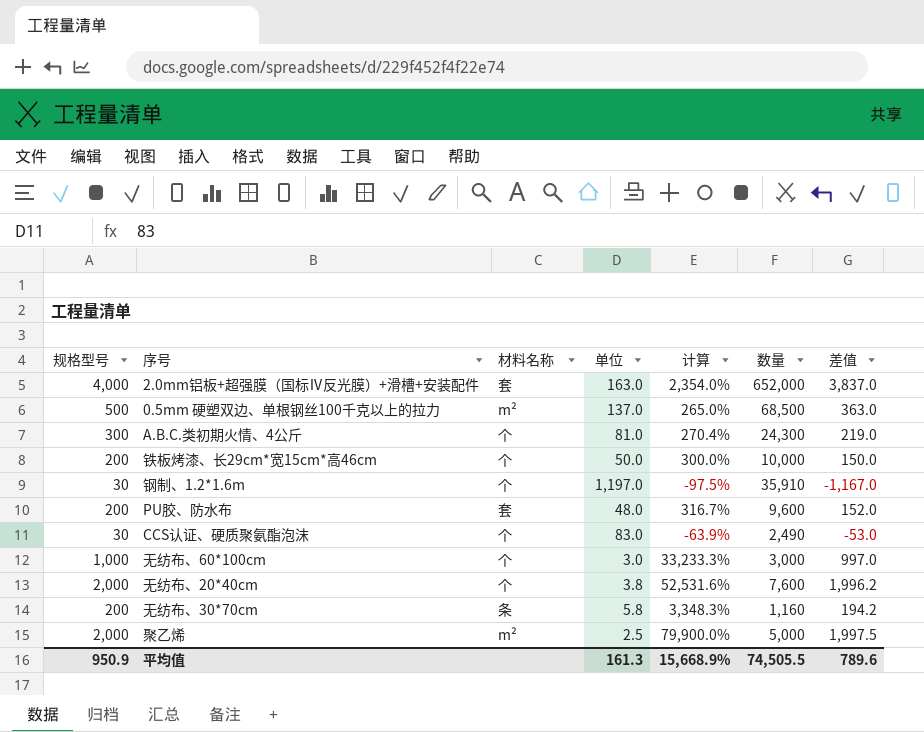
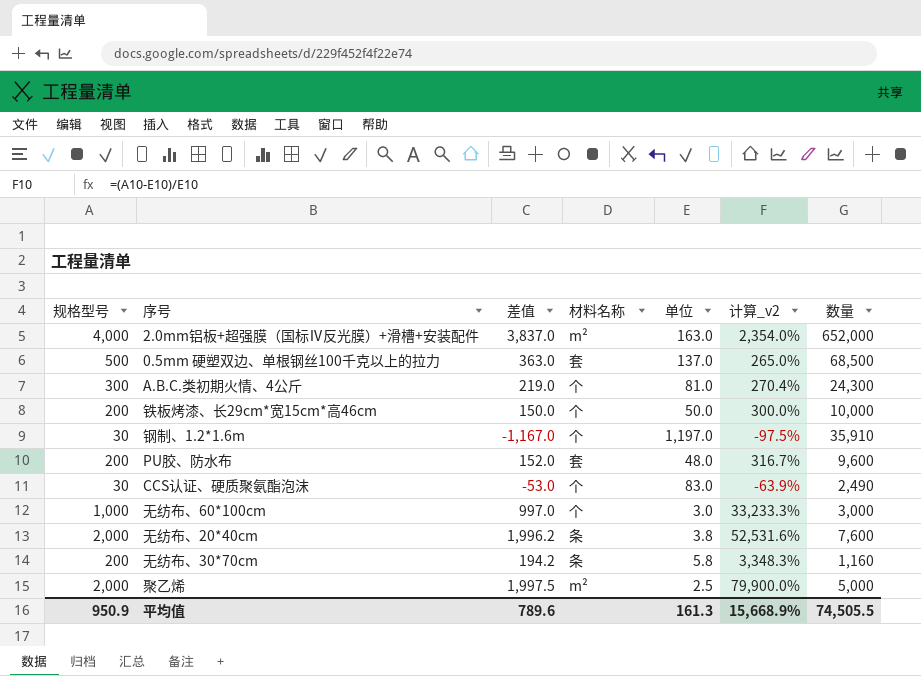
column 差值 | position: 7 -> 3
column name: 计算 -> 计算_v2
2.0mm铝板+超强膜（国标Ⅳ反光膜）+滑槽+安装配件 | 材料名称: 套 -> m²
0.5mm 硬塑双边、单根钢丝100千克以上的拉力 | 材料名称: m² -> 套
无纺布、20*40cm | 材料名称: 个 -> 条

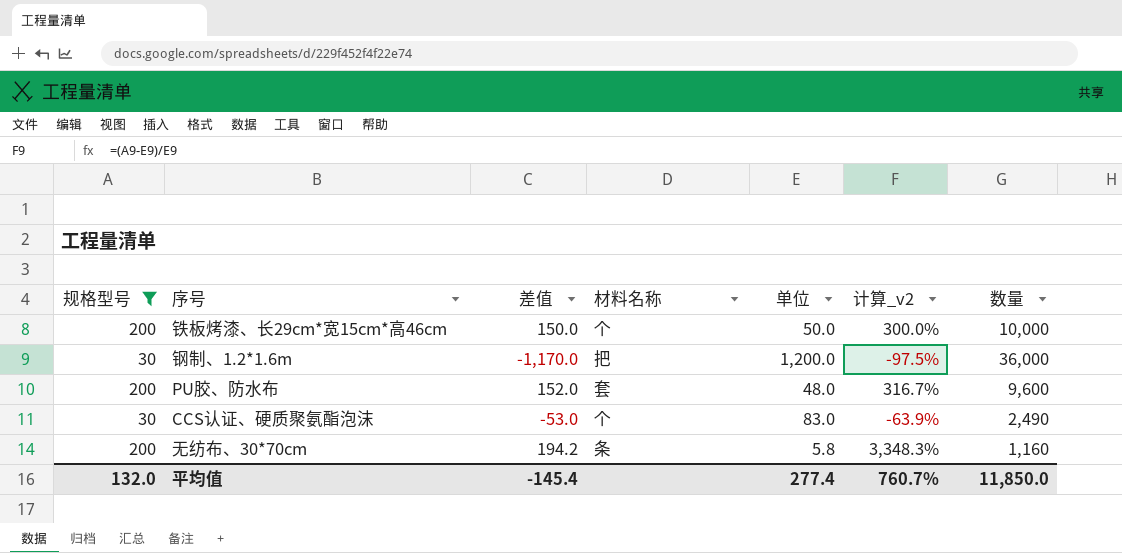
filter: none -> 规格型号 <= 200
钢制、1.2*1.6m | 差值: -1,167.0 -> -1,170.0
钢制、1.2*1.6m | 材料名称: 个 -> 把
钢制、1.2*1.6m | 单位: 1,197.0 -> 1,200.0
钢制、1.2*1.6m | 数量: 35,910 -> 36,000
平均值 | 规格型号: 950.9 -> 132.0
平均值 | 差值: 789.6 -> -145.4
平均值 | 单位: 161.3 -> 277.4
平均值 | 计算_v2: 15,668.9% -> 760.7%
平均值 | 数量: 74,505.5 -> 11,850.0

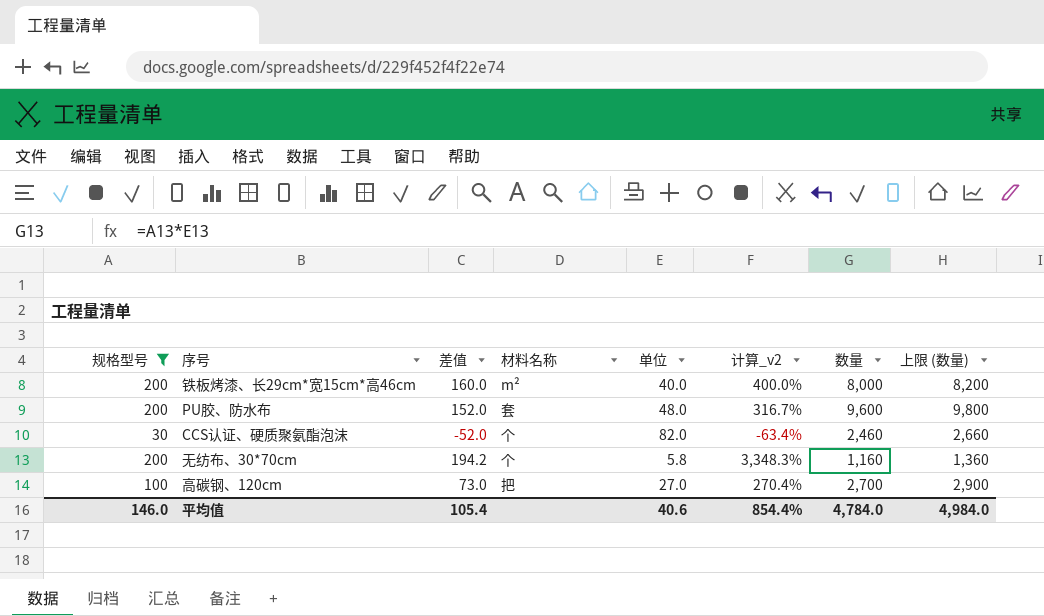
column 上限 (数量) | formula: none -> [数量] + 200
row 钢制、1.2*1.6m: 30 | -1,170.0 | 把 | 1,200.0 | -97.5% | 36,000 -> none
铁板烤漆、长29cm*宽15cm*高46cm | 差值: 150.0 -> 160.0
铁板烤漆、长29cm*宽15cm*高46cm | 材料名称: 个 -> m²
铁板烤漆、长29cm*宽15cm*高46cm | 单位: 50.0 -> 40.0
铁板烤漆、长29cm*宽15cm*高46cm | 计算_v2: 300.0% -> 400.0%
铁板烤漆、长29cm*宽15cm*高46cm | 数量: 10,000 -> 8,000
CCS认证、硬质聚氨酯泡沫 | 差值: -53.0 -> -52.0
CCS认证、硬质聚氨酯泡沫 | 单位: 83.0 -> 82.0
CCS认证、硬质聚氨酯泡沫 | 计算_v2: -63.9% -> -63.4%
CCS认证、硬质聚氨酯泡沫 | 数量: 2,490 -> 2,460
无纺布、30*70cm | 材料名称: 条 -> 个
row 高碳钢、120cm: none -> 100 | 73.0 | 把 | 27.0 | 270.4% | 2,700 | 2,900
平均值 | 规格型号: 132.0 -> 146.0
平均值 | 差值: -145.4 -> 105.4
平均值 | 单位: 277.4 -> 40.6
平均值 | 计算_v2: 760.7% -> 854.4%
平均值 | 数量: 11,850.0 -> 4,784.0

